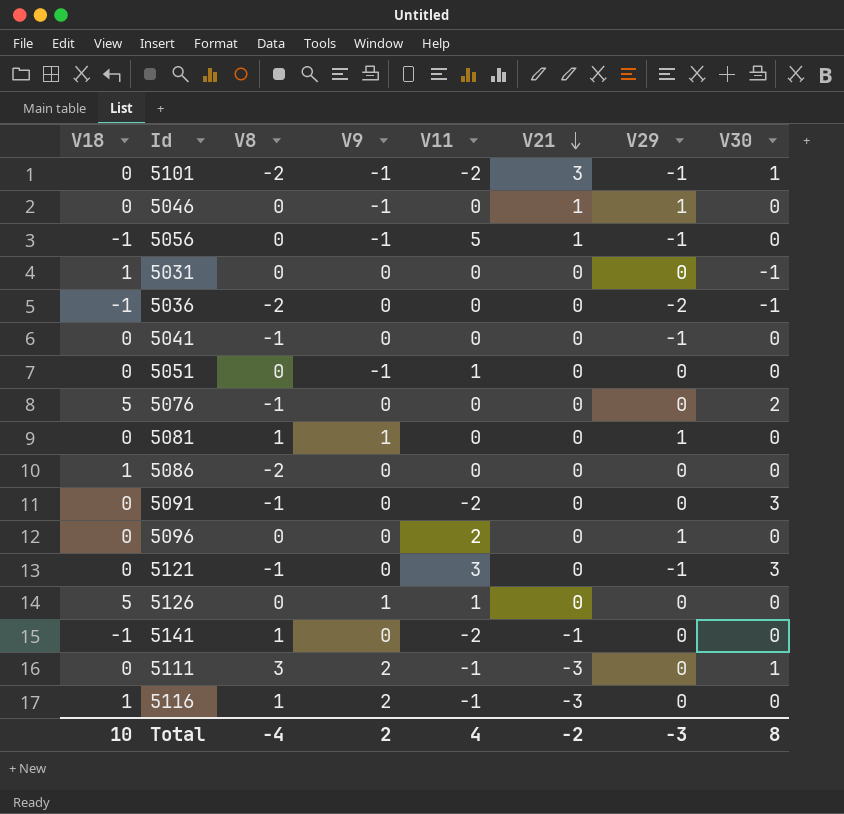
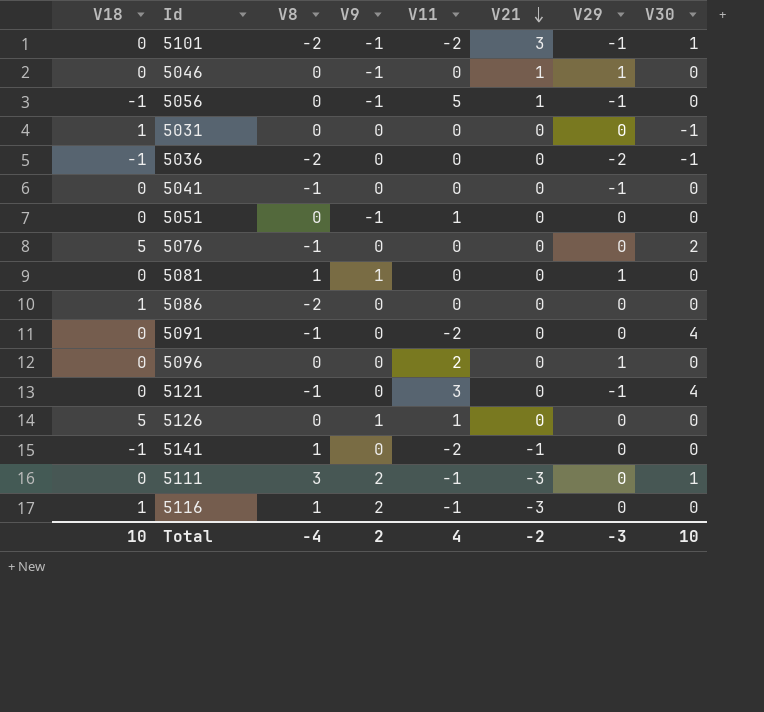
5091 | V30: 3 -> 4
5121 | V30: 3 -> 4
Total | V30: 8 -> 10

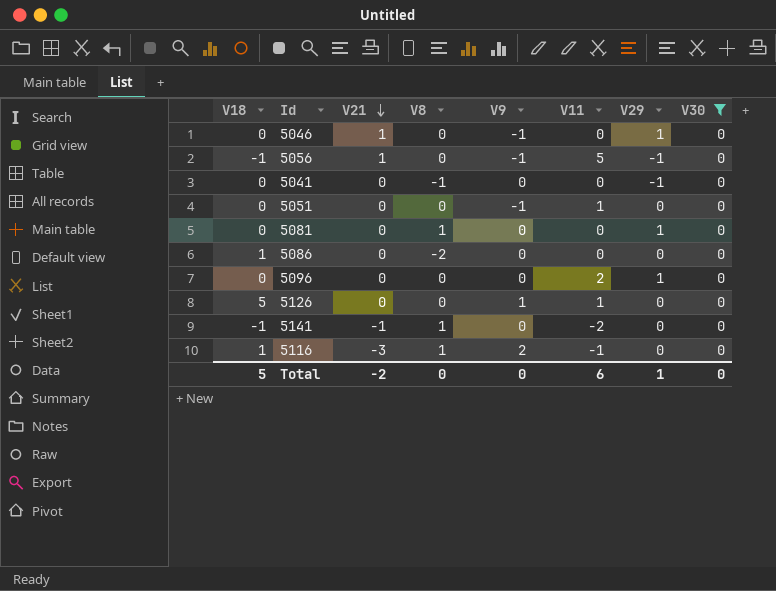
filter: none -> V30 = 0
column V21 | position: 6 -> 3
5081 | V9: 1 -> 0
Total | V18: 10 -> 5
Total | V8: -4 -> 0
Total | V9: 2 -> 0
Total | V11: 4 -> 6
Total | V29: -3 -> 1
Total | V30: 10 -> 0

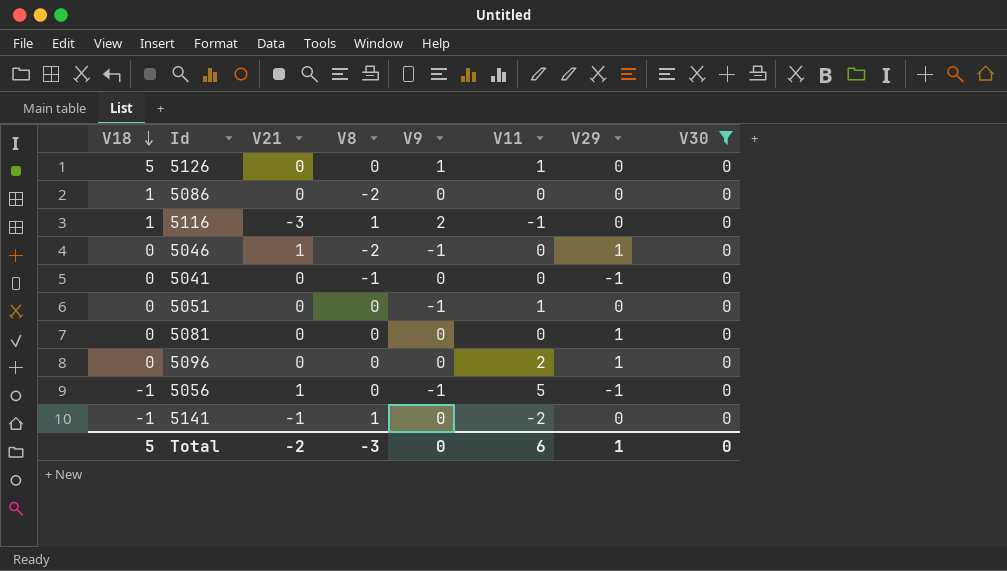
row order: V21 descending -> V18 descending
5046 | V8: 0 -> -2
5081 | V8: 1 -> 0
Total | V8: 0 -> -3

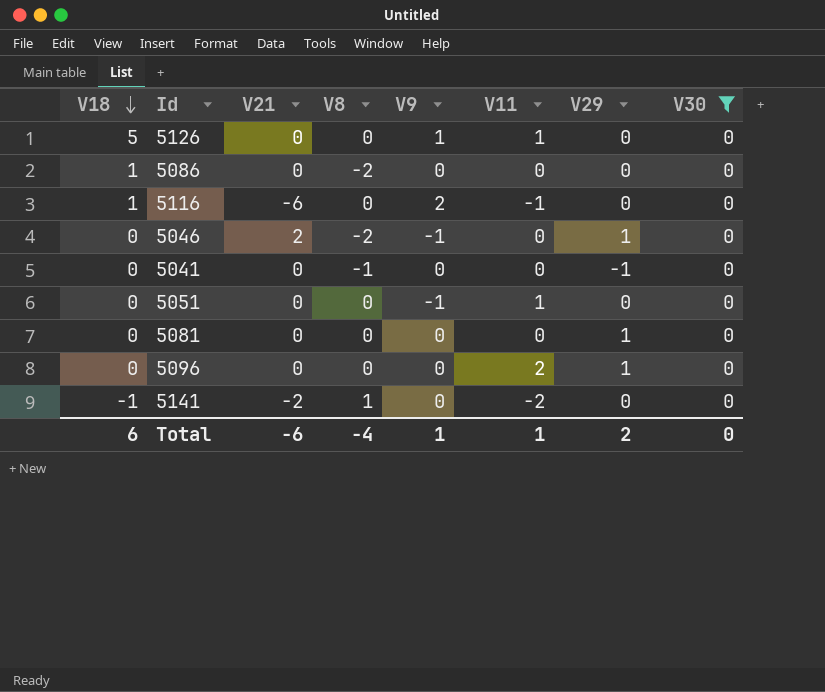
row 5056: -1 | 1 | 0 | -1 | 5 | -1 | 0 -> none
5116 | V21: -3 -> -6
5116 | V8: 1 -> 0
5046 | V21: 1 -> 2
5141 | V21: -1 -> -2
Total | V18: 5 -> 6
Total | V21: -2 -> -6
Total | V8: -3 -> -4
Total | V9: 0 -> 1
Total | V11: 6 -> 1
Total | V29: 1 -> 2

